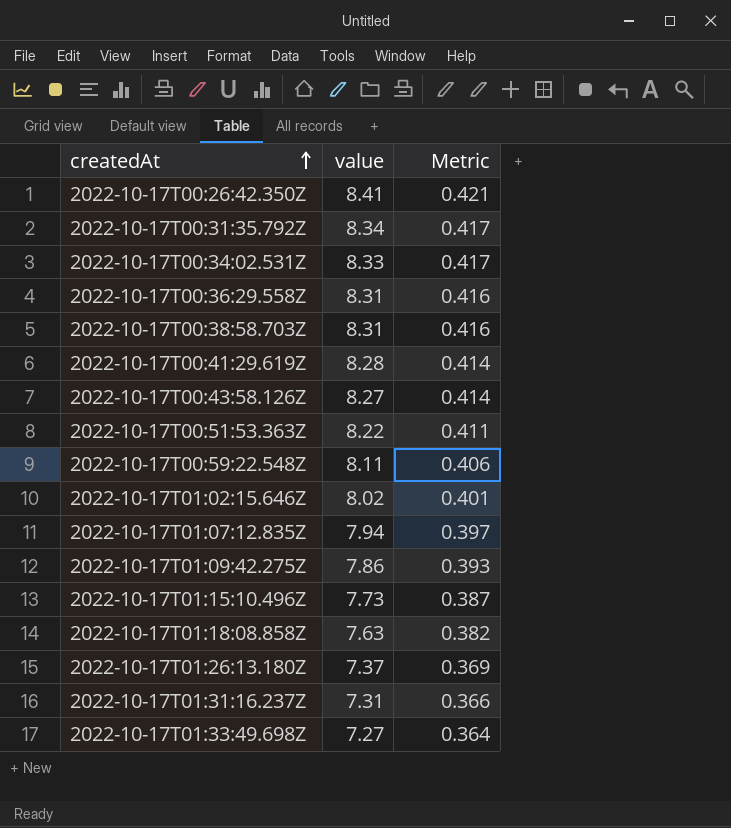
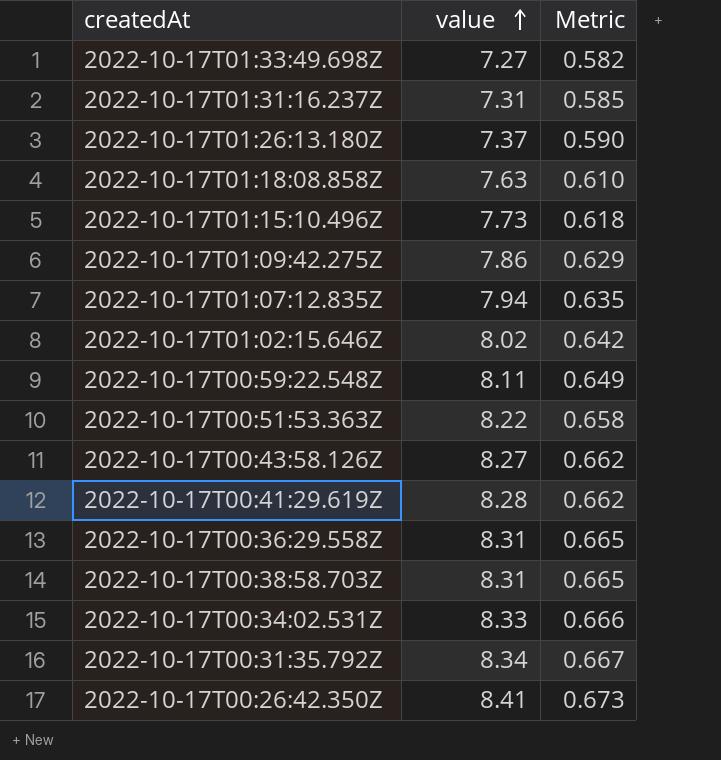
row order: createdAt ascending -> value ascending
column Metric | formula: [value] * 0.05 -> [value] * 0.08

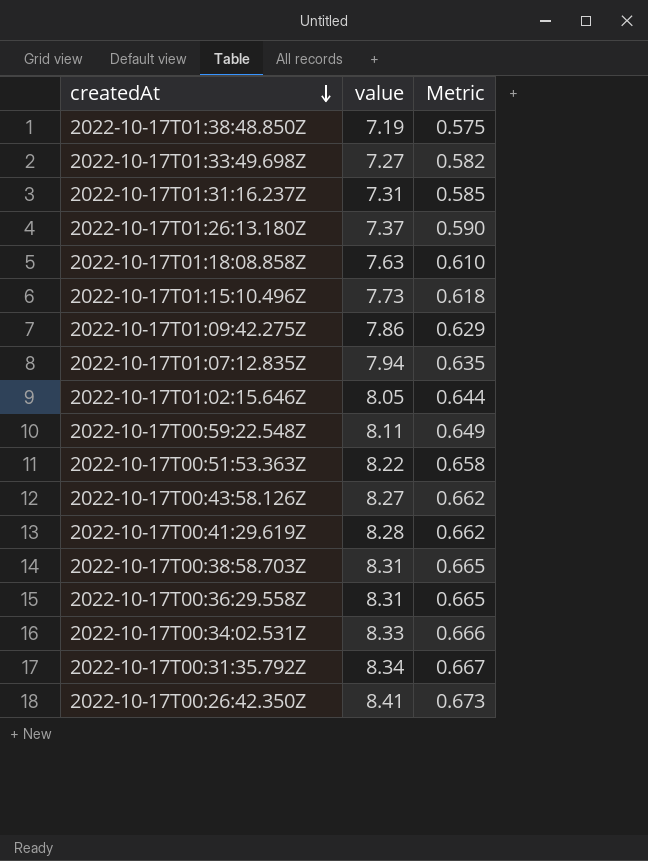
row order: value ascending -> createdAt descending
row 2022-10-17T01:38:48.850Z: none -> 7.19 | 0.575
2022-10-17T01:02:15.646Z | value: 8.02 -> 8.05
2022-10-17T01:02:15.646Z | Metric: 0.642 -> 0.644

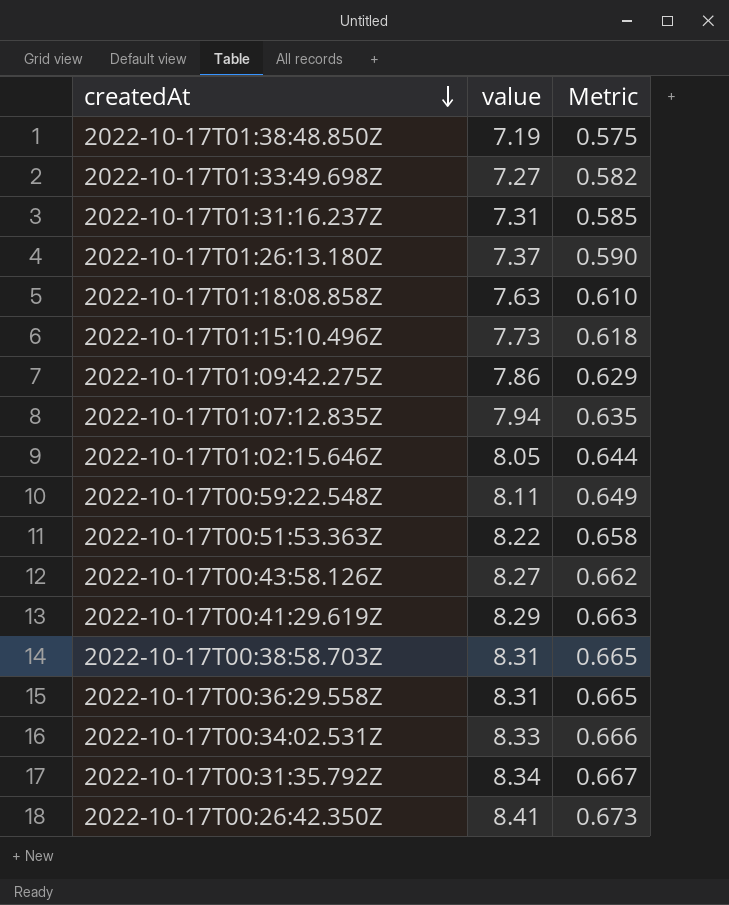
2022-10-17T00:41:29.619Z | value: 8.28 -> 8.29
2022-10-17T00:41:29.619Z | Metric: 0.662 -> 0.663

